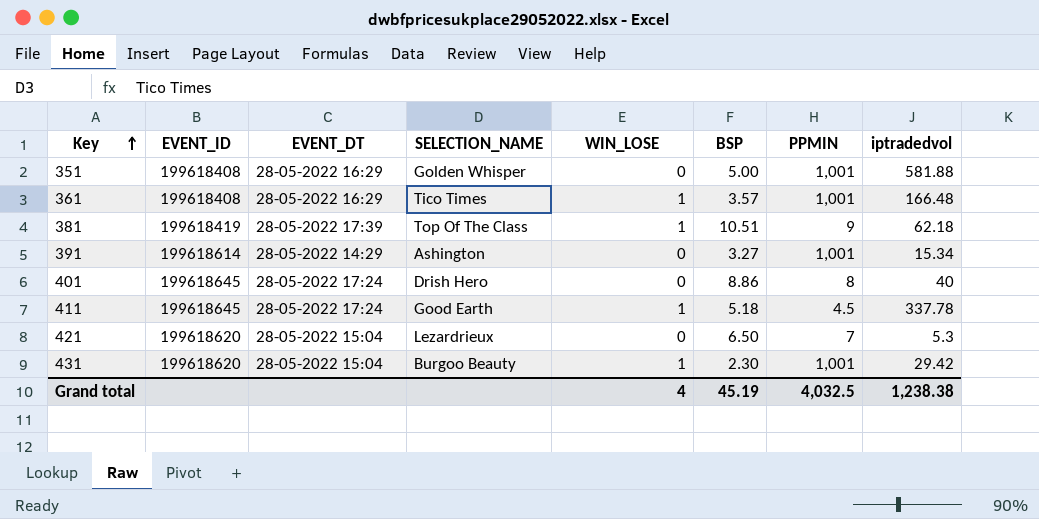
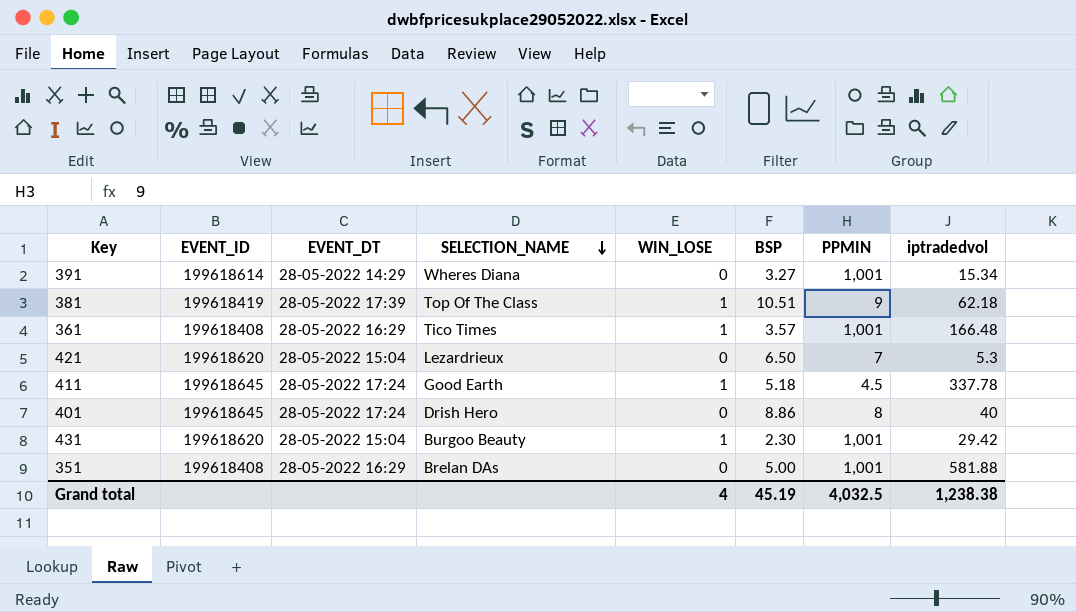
row order: Key ascending -> SELECTION_NAME descending
391 | SELECTION_NAME: Ashington -> Wheres Diana
351 | SELECTION_NAME: Golden Whisper -> Brelan DAs

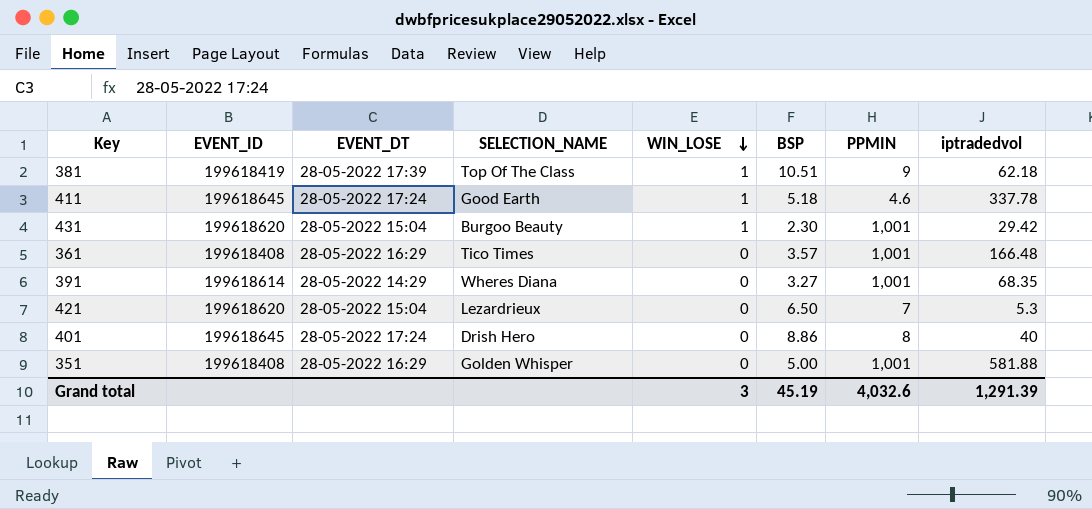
row order: SELECTION_NAME descending -> WIN_LOSE descending
411 | PPMIN: 4.5 -> 4.6
361 | WIN_LOSE: 1 -> 0
391 | iptradedvol: 15.34 -> 68.35
351 | SELECTION_NAME: Brelan DAs -> Golden Whisper
Grand total | WIN_LOSE: 4 -> 3
Grand total | PPMIN: 4,032.5 -> 4,032.6
Grand total | iptradedvol: 1,238.38 -> 1,291.39

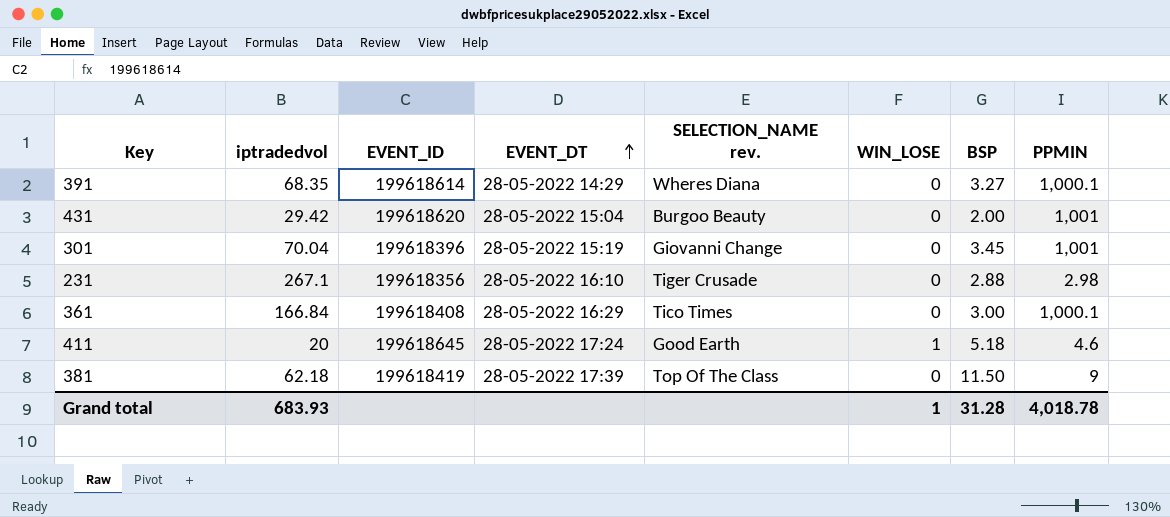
row order: WIN_LOSE descending -> EVENT_DT ascending
column iptradedvol | position: 8 -> 2
column name: SELECTION_NAME -> SELECTION_NAME rev.
row 421: 199618620 | 28-05-2022 15:04 | Lezardrieux | 0 | 6.50 | 7 | 5.3 -> none
row 401: 199618645 | 28-05-2022 17:24 | Drish Hero | 0 | 8.86 | 8 | 40 -> none
row 351: 199618408 | 28-05-2022 16:29 | Golden Whisper | 0 | 5.00 | 1,001 | 581.88 -> none
391 | PPMIN: 1,001 -> 1,000.1
431 | WIN_LOSE: 1 -> 0
431 | BSP: 2.30 -> 2.00
row 301: none -> 70.04 | 199618396 | 28-05-2022 15:19 | Giovanni Change | 0 | 3.45 | 1,001
row 231: none -> 267.1 | 199618356 | 28-05-2022 16:10 | Tiger Crusade | 0 | 2.88 | 2.98
361 | iptradedvol: 166.48 -> 166.84
361 | BSP: 3.57 -> 3.00
361 | PPMIN: 1,001 -> 1,000.1
411 | iptradedvol: 337.78 -> 20
381 | WIN_LOSE: 1 -> 0
381 | BSP: 10.51 -> 11.50
Grand total | iptradedvol: 1,291.39 -> 683.93
Grand total | WIN_LOSE: 3 -> 1
Grand total | BSP: 45.19 -> 31.28
Grand total | PPMIN: 4,032.6 -> 4,018.78

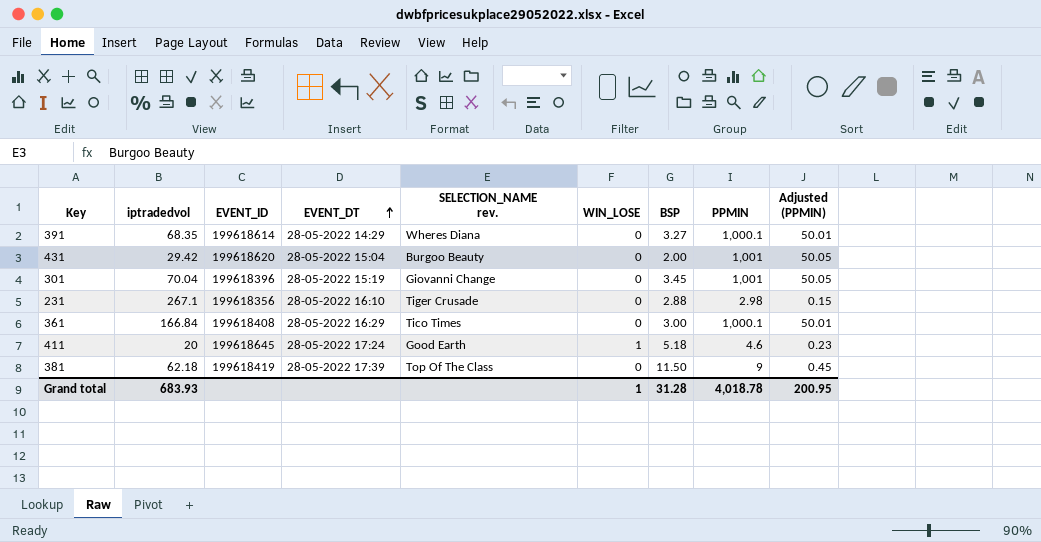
column Adjusted (PPMIN) | formula: none -> [PPMIN] * 0.05

